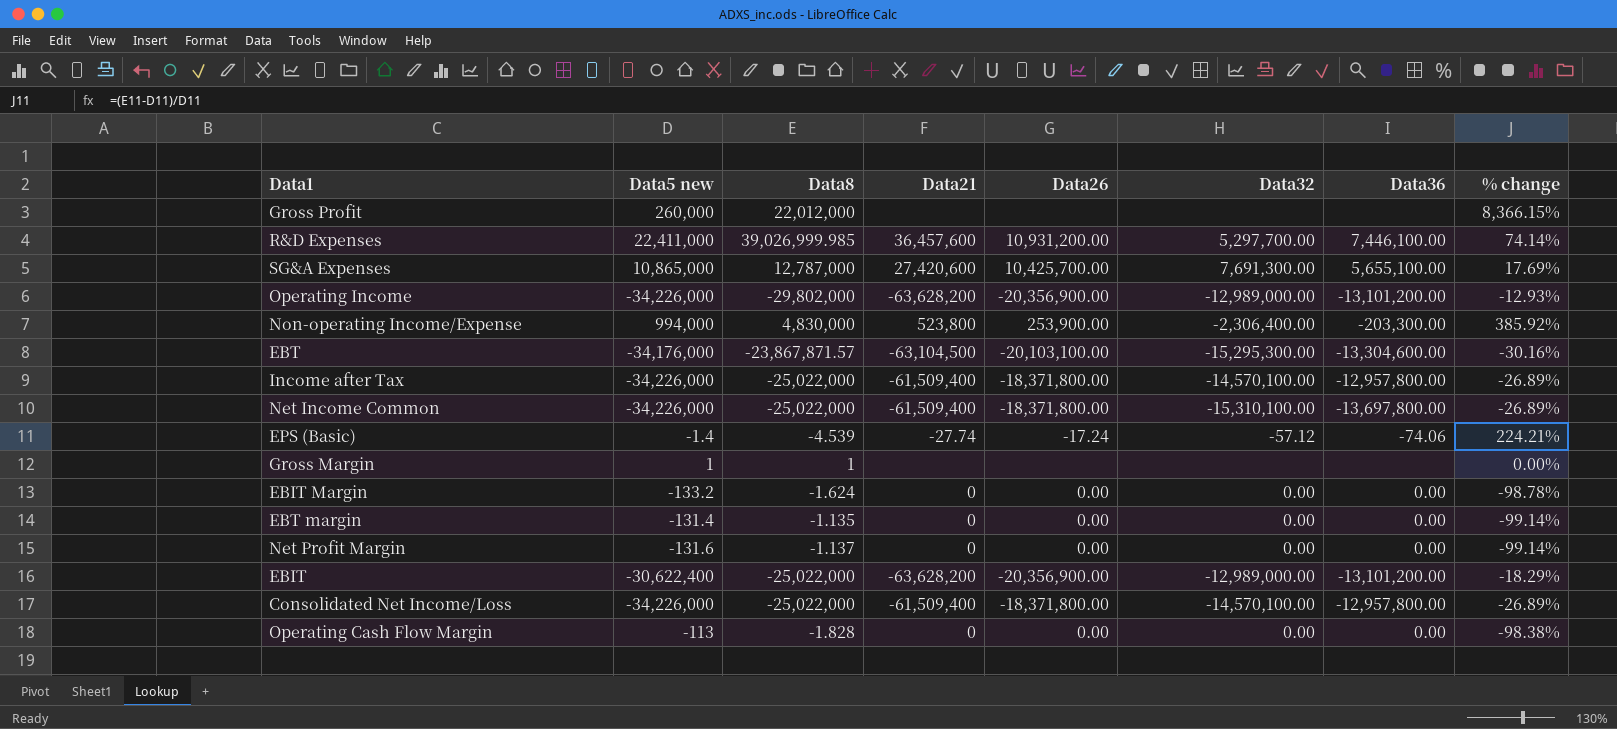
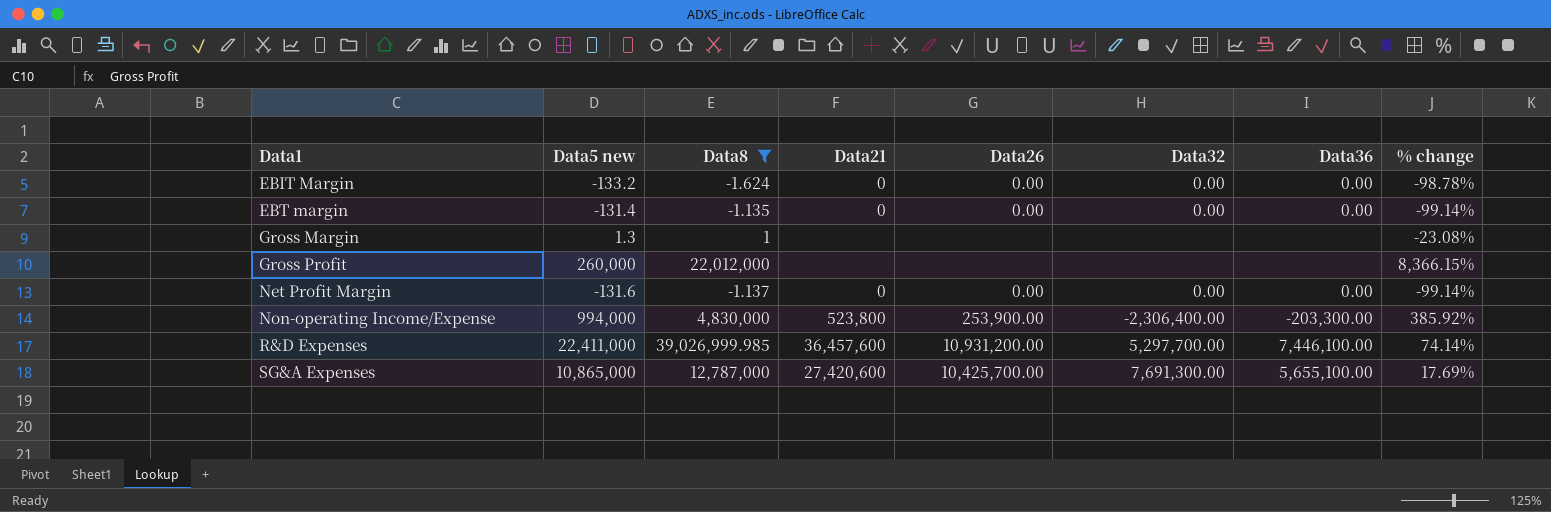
filter: none -> Data8 >= -1.624
row order: none -> Data1 ascending
Gross Margin | Data5 new: 1 -> 1.3
Gross Margin | % change: 0.00% -> -23.08%

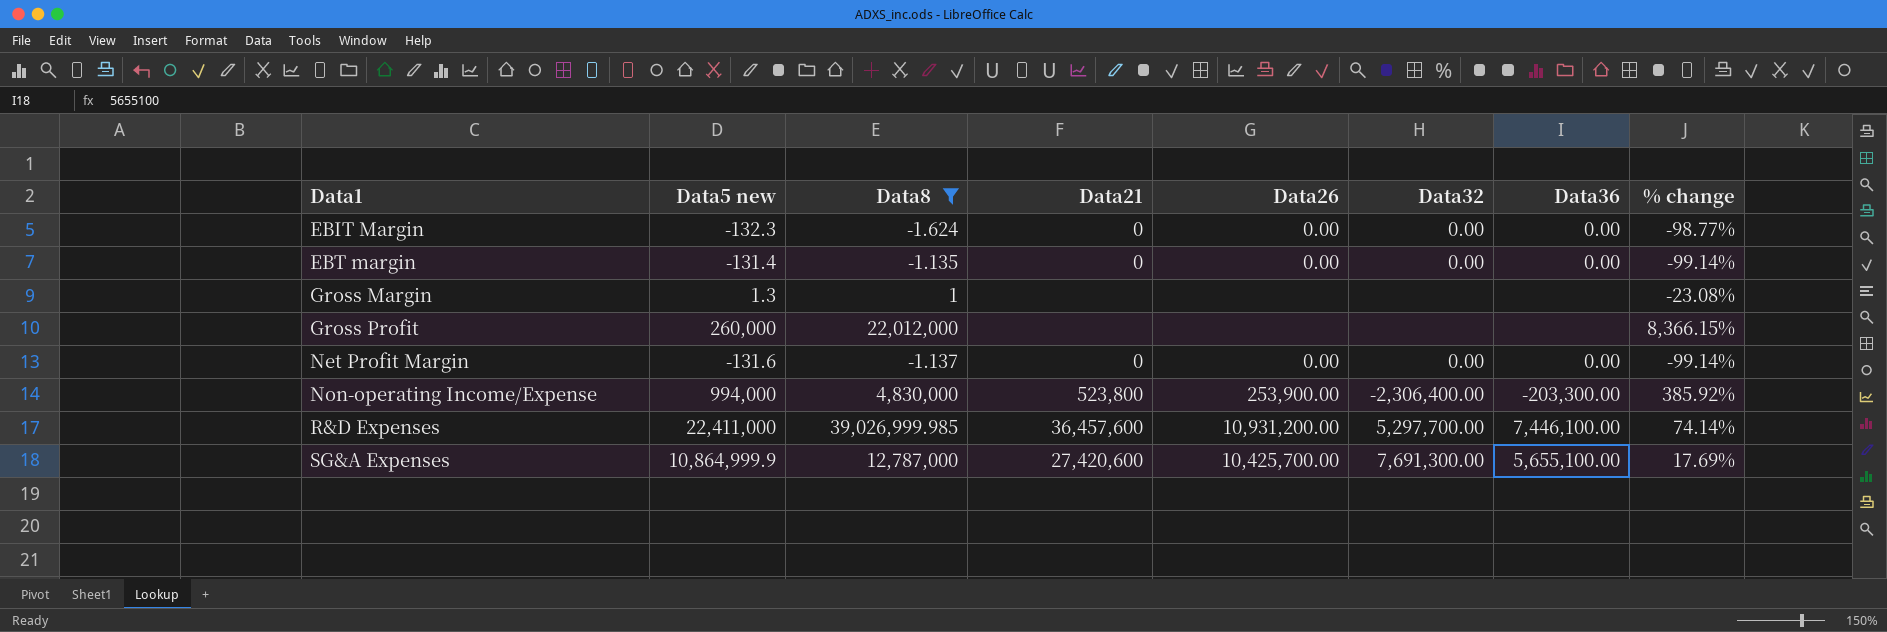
EBIT Margin | Data5 new: -133.2 -> -132.3
EBIT Margin | % change: -98.78% -> -98.77%
SG&A Expenses | Data5 new: 10,865,000 -> 10,864,999.9

